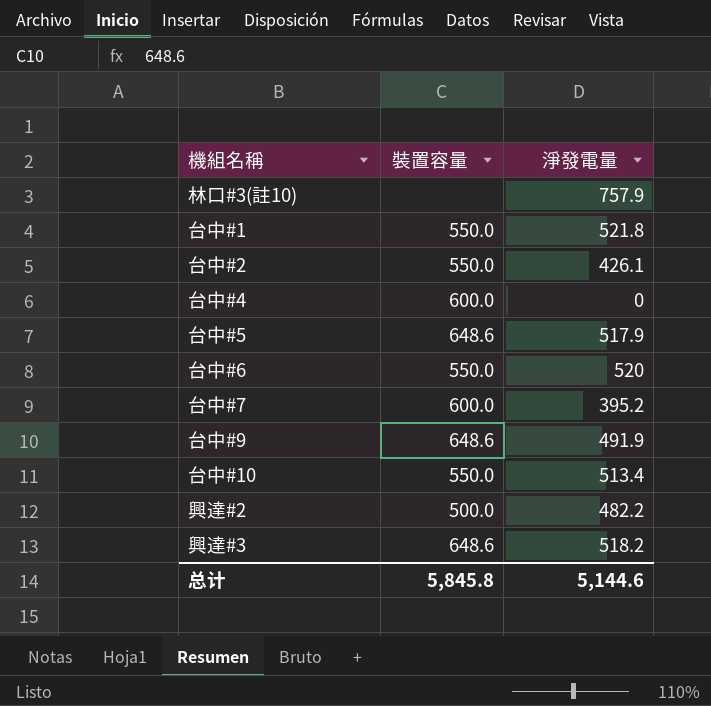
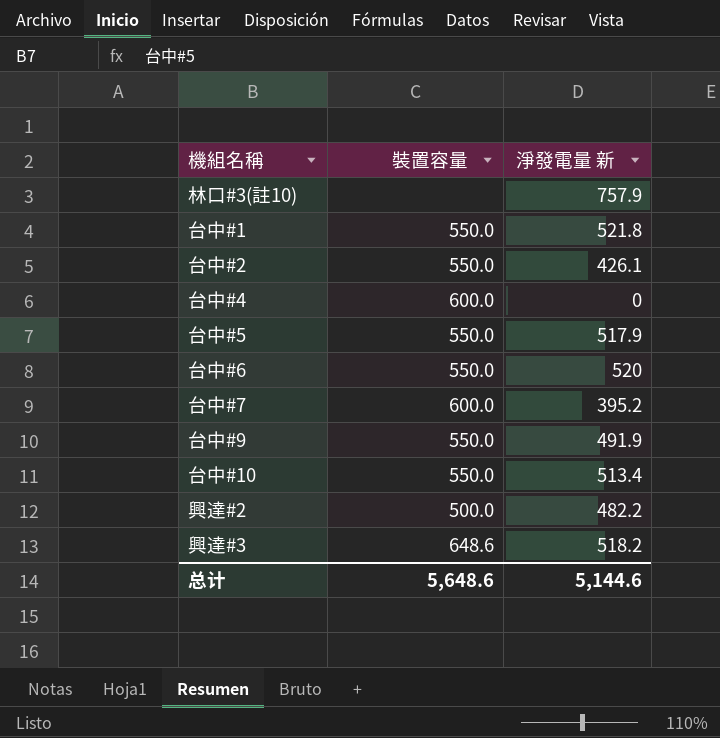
column name: 淨發電量 -> 淨發電量 新
台中#5 | 裝置容量: 648.6 -> 550.0
台中#9 | 裝置容量: 648.6 -> 550.0
总计 | 裝置容量: 5,845.8 -> 5,648.6

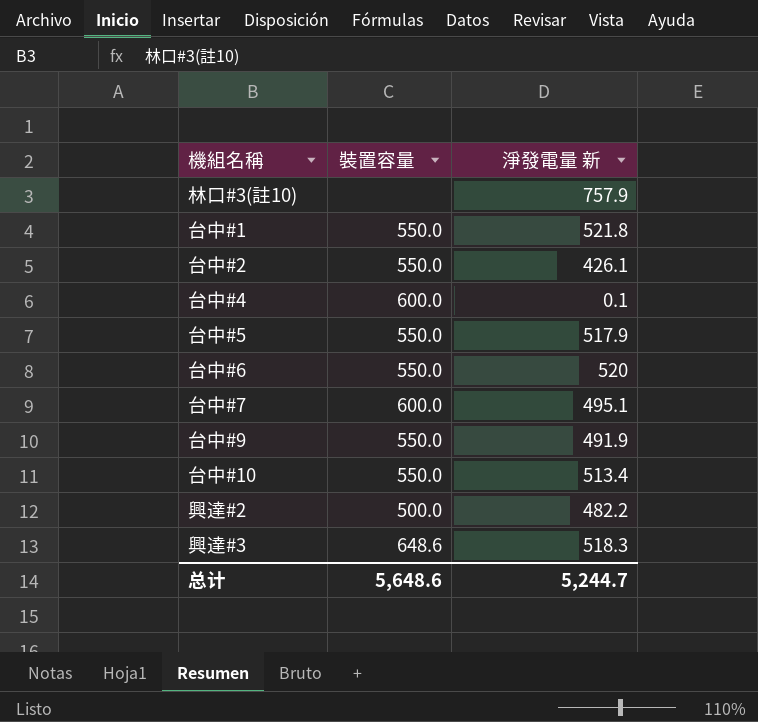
台中#4 | 淨發電量 新: 0 -> 0.1
台中#7 | 淨發電量 新: 395.2 -> 495.1
興達#3 | 淨發電量 新: 518.2 -> 518.3
总计 | 淨發電量 新: 5,144.6 -> 5,244.7

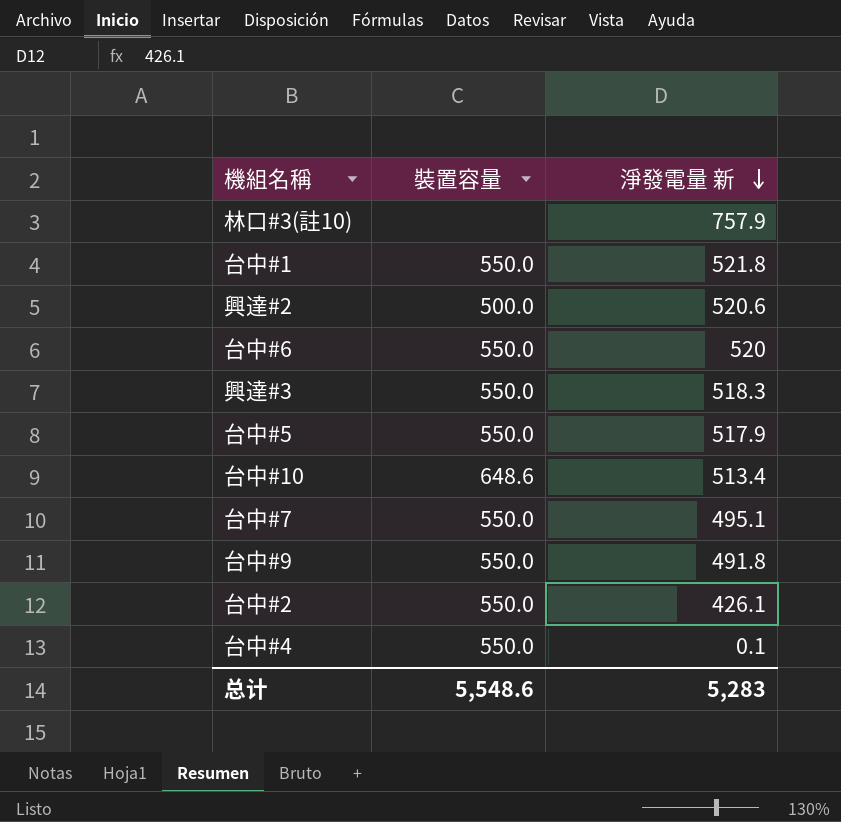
row order: none -> 淨發電量 新 descending
興達#2 | 淨發電量 新: 482.2 -> 520.6
興達#3 | 裝置容量: 648.6 -> 550.0
台中#10 | 裝置容量: 550.0 -> 648.6
台中#7 | 裝置容量: 600.0 -> 550.0
台中#9 | 淨發電量 新: 491.9 -> 491.8
台中#4 | 裝置容量: 600.0 -> 550.0
总计 | 裝置容量: 5,648.6 -> 5,548.6
总计 | 淨發電量 新: 5,244.7 -> 5,283

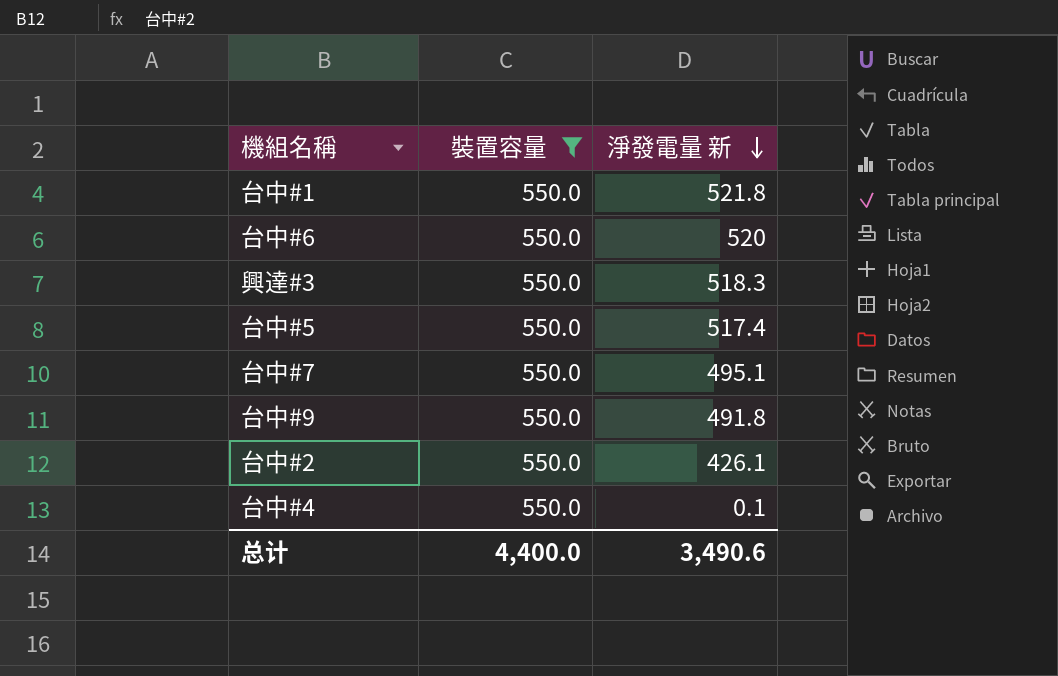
filter: none -> 裝置容量 = 550.0
台中#5 | 淨發電量 新: 517.9 -> 517.4
总计 | 裝置容量: 5,548.6 -> 4,400.0
总计 | 淨發電量 新: 5,283 -> 3,490.6

